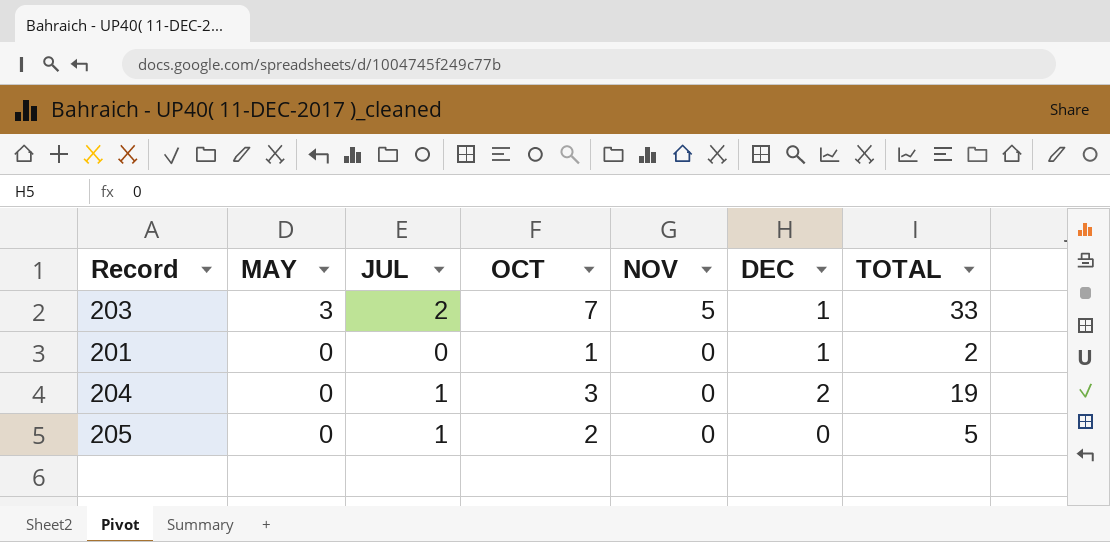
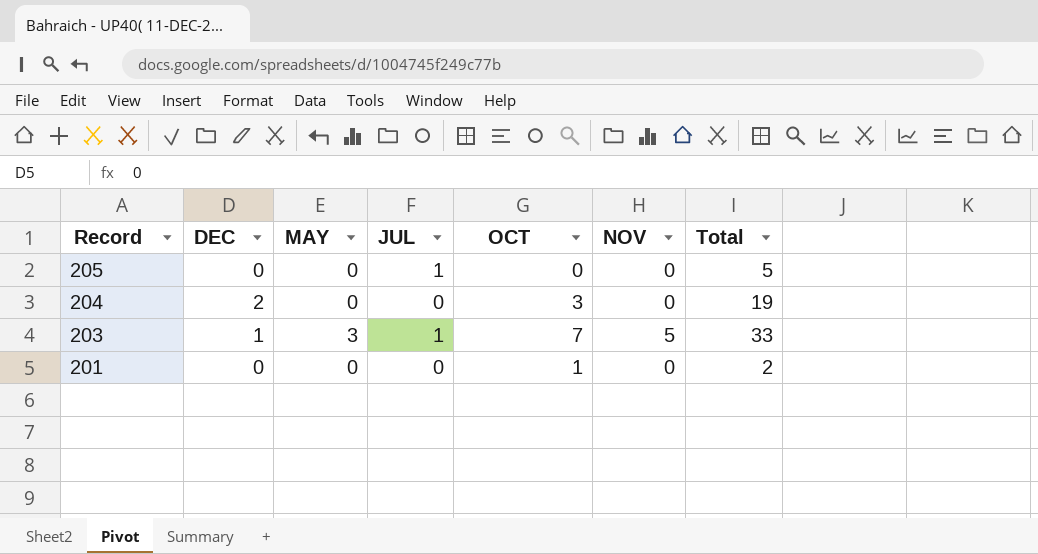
row order: MAY descending -> Record descending
column DEC | position: 6 -> 2
column name: TOTAL -> Total
205 | OCT: 2 -> 0
204 | JUL: 1 -> 0
203 | JUL: 2 -> 1
201 | DEC: 1 -> 0

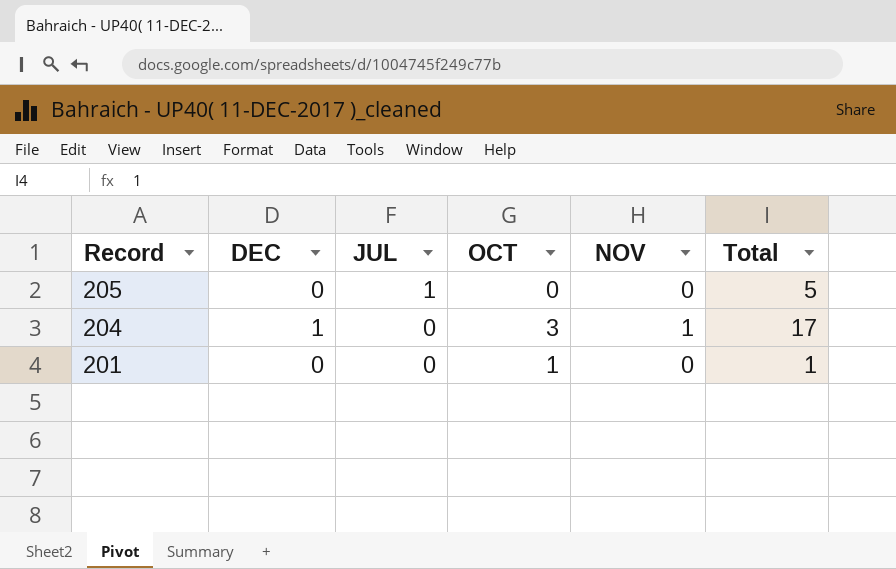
column MAY | position: 3 -> none
row 203: 1 | 3 | 1 | 7 | 5 | 33 -> none
204 | DEC: 2 -> 1
204 | NOV: 0 -> 1
204 | Total: 19 -> 17
201 | Total: 2 -> 1

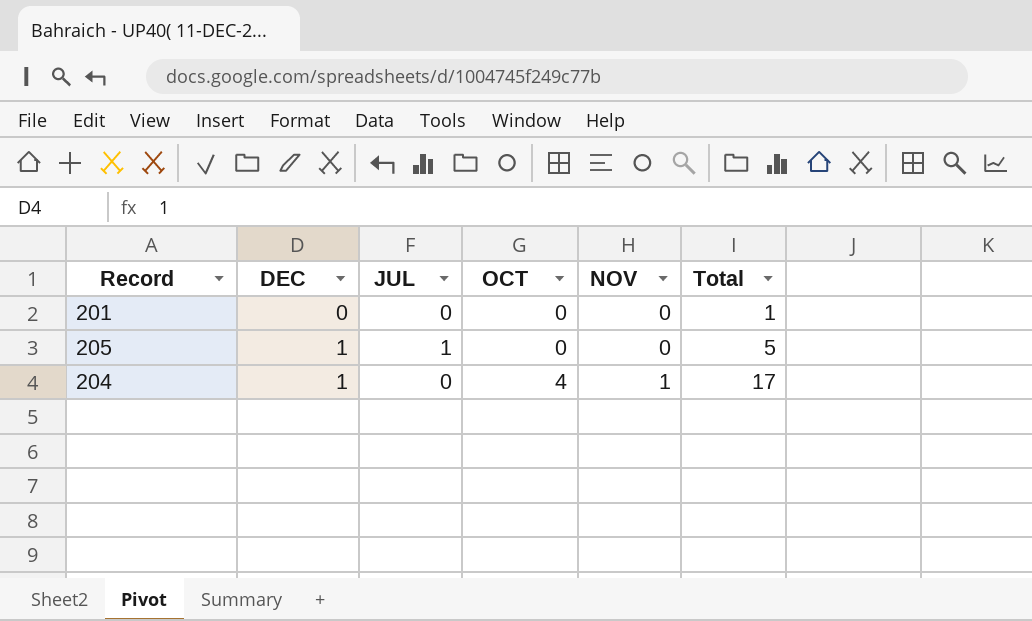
row order: Record descending -> DEC ascending
201 | OCT: 1 -> 0
205 | DEC: 0 -> 1
204 | OCT: 3 -> 4

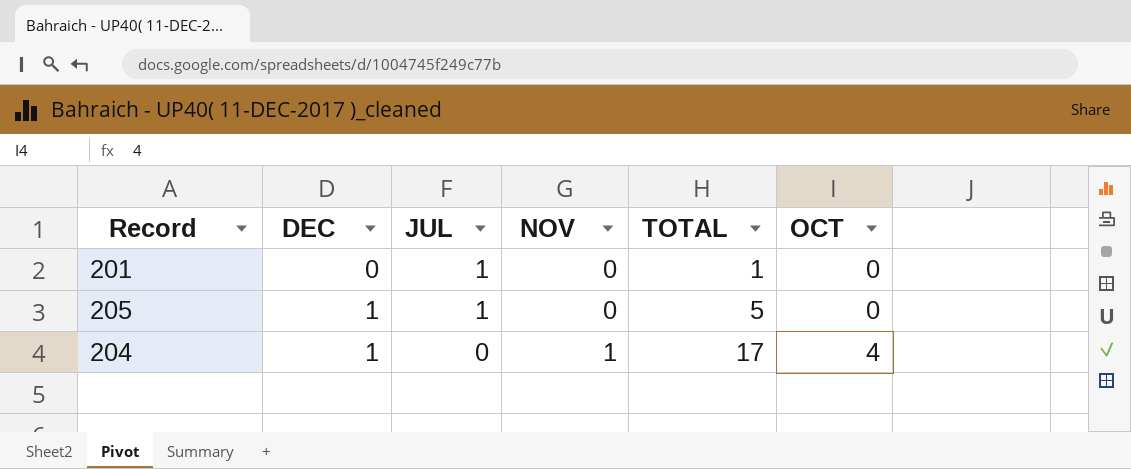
column name: Total -> TOTAL
column OCT | position: 4 -> 6
201 | JUL: 0 -> 1

